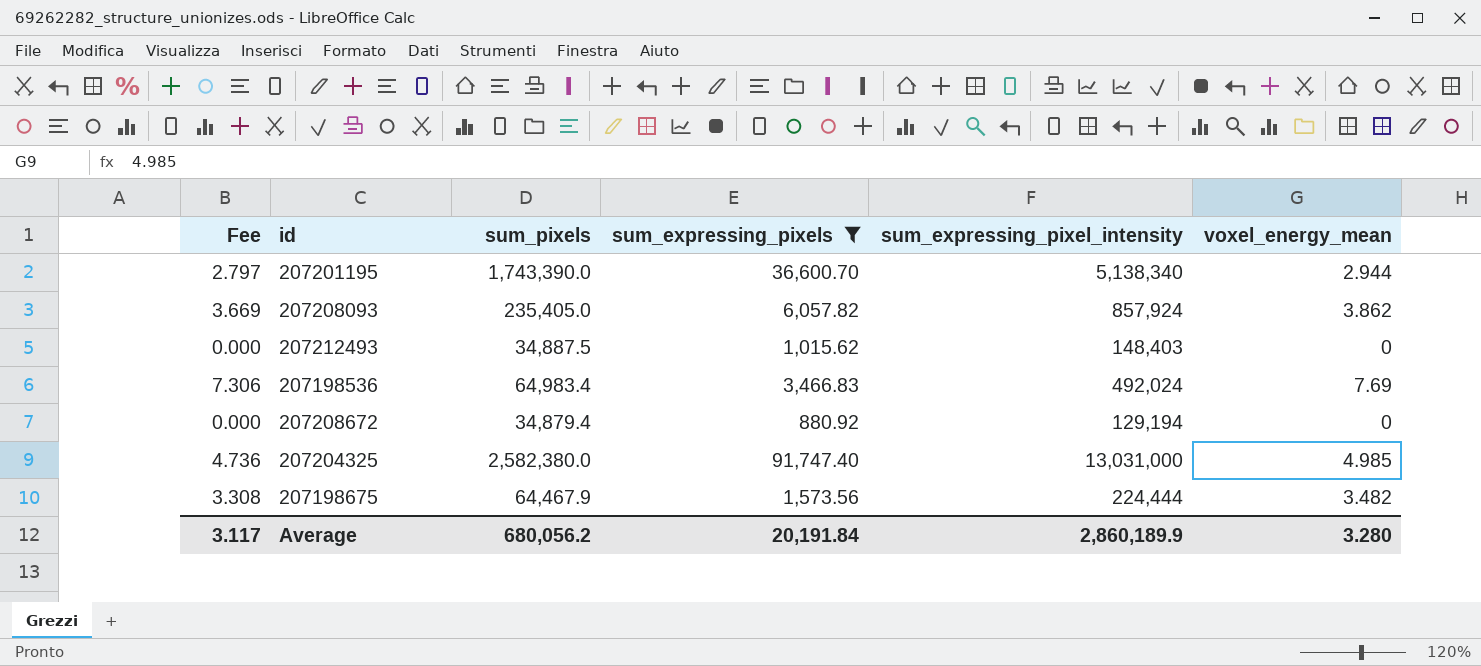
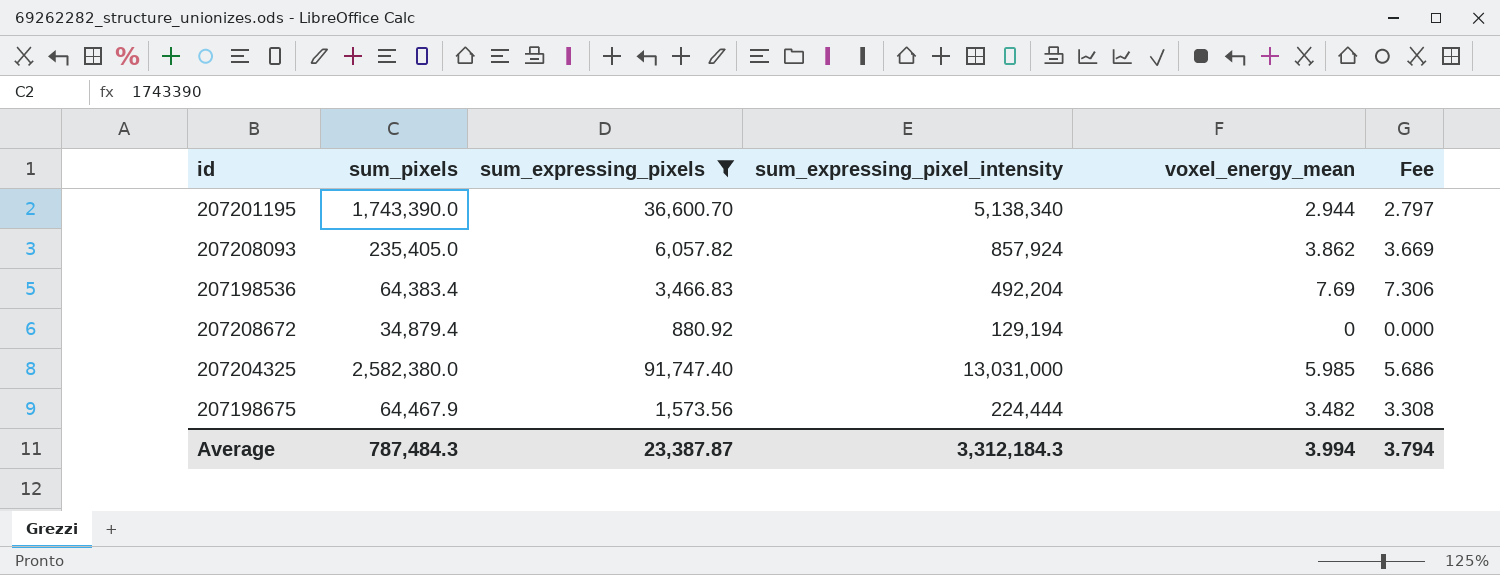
column Fee | position: 1 -> 6
row 207212493: 0.000 | 34,887.5 | 1,015.62 | 148,403 | 0 -> none
207198536 | sum_pixels: 64,983.4 -> 64,383.4
207198536 | sum_expressing_pixel_intensity: 492,024 -> 492,204
207204325 | voxel_energy_mean: 4.985 -> 5.985
207204325 | Fee: 4.736 -> 5.686
Average | sum_pixels: 680,056.2 -> 787,484.3
Average | sum_expressing_pixels: 20,191.84 -> 23,387.87
Average | sum_expressing_pixel_intensity: 2,860,189.9 -> 3,312,184.3
Average | voxel_energy_mean: 3.280 -> 3.994
Average | Fee: 3.117 -> 3.794

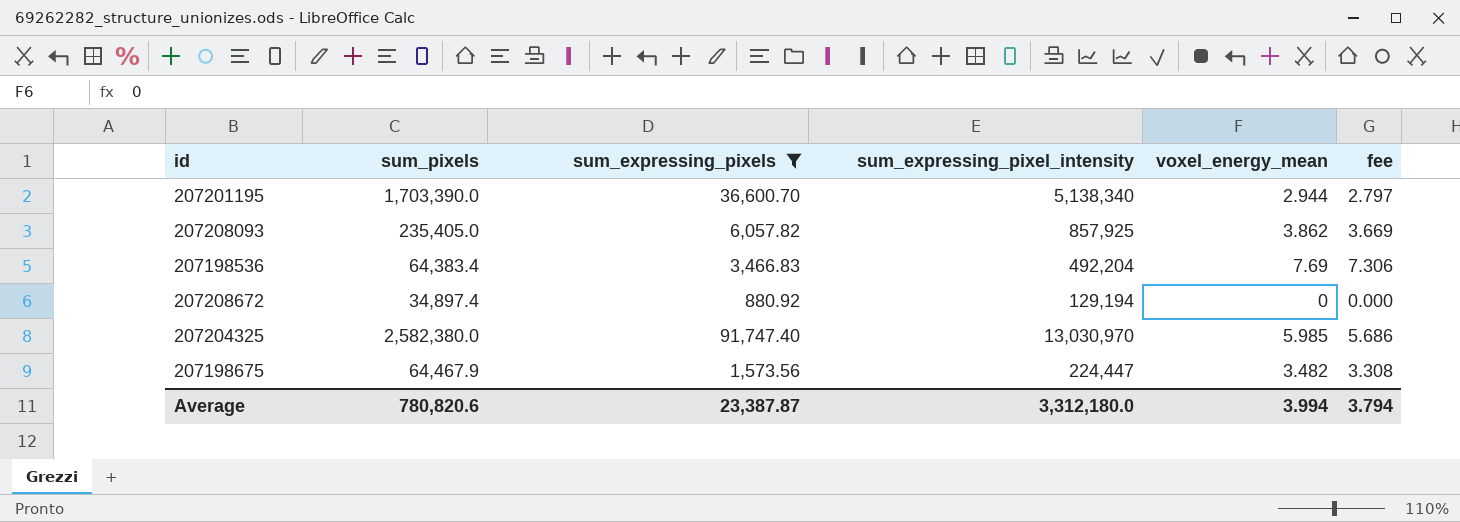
column name: Fee -> fee
207201195 | sum_pixels: 1,743,390.0 -> 1,703,390.0
207208093 | sum_expressing_pixel_intensity: 857,924 -> 857,925
207208672 | sum_pixels: 34,879.4 -> 34,897.4
207204325 | sum_expressing_pixel_intensity: 13,031,000 -> 13,030,970
207198675 | sum_expressing_pixel_intensity: 224,444 -> 224,447
Average | sum_pixels: 787,484.3 -> 780,820.6
Average | sum_expressing_pixel_intensity: 3,312,184.3 -> 3,312,180.0

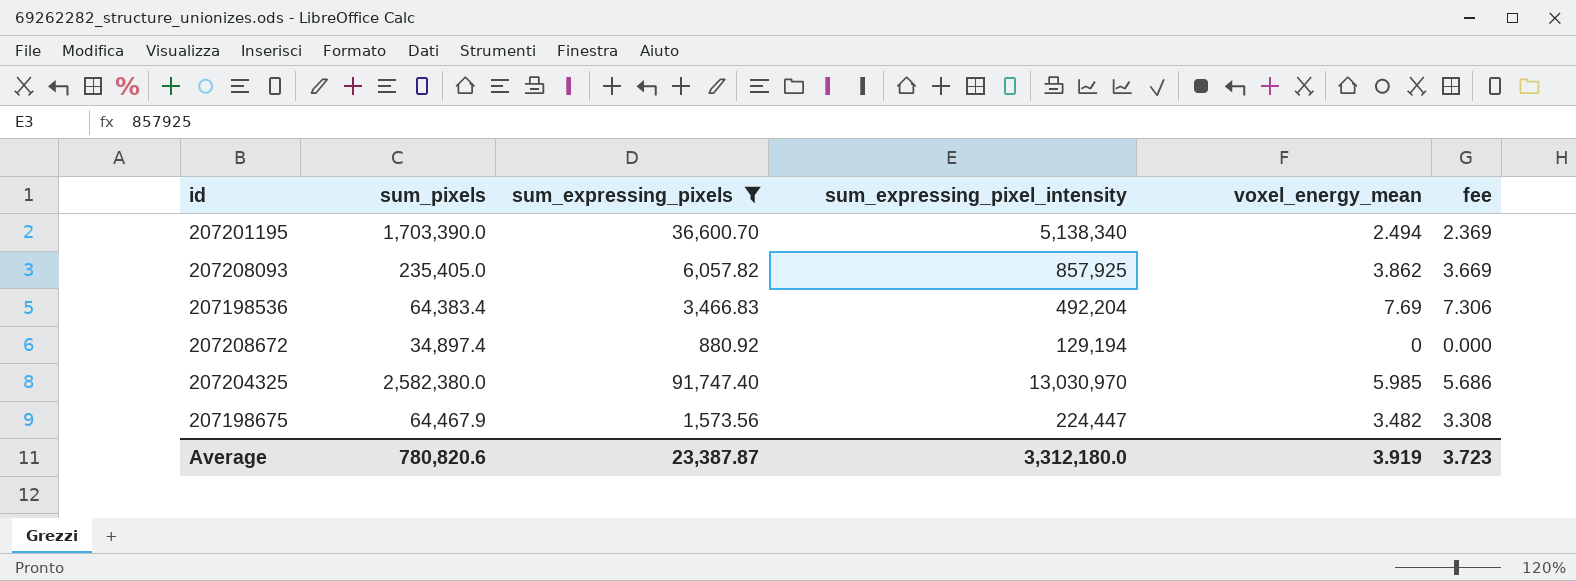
207201195 | voxel_energy_mean: 2.944 -> 2.494
207201195 | fee: 2.797 -> 2.369
Average | voxel_energy_mean: 3.994 -> 3.919
Average | fee: 3.794 -> 3.723

